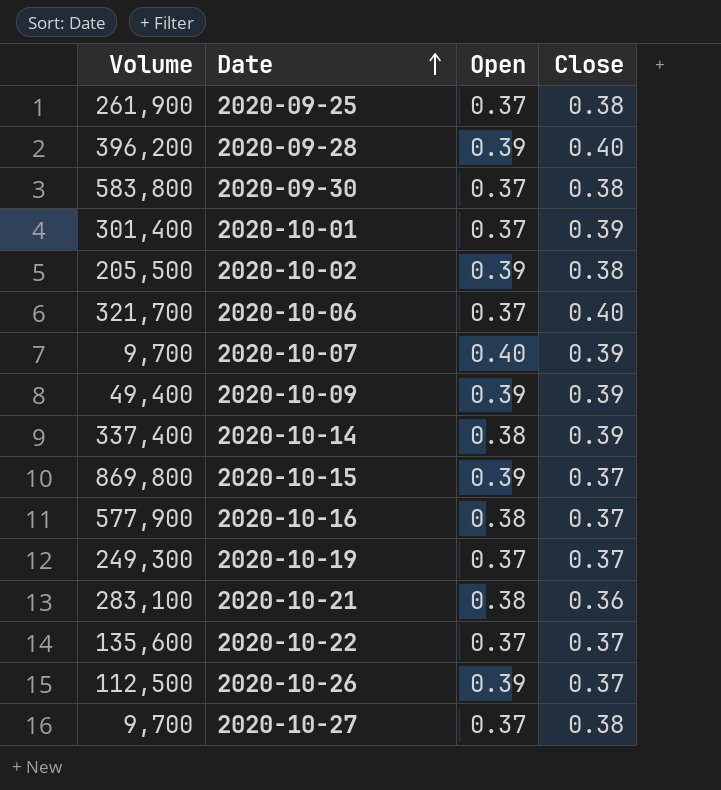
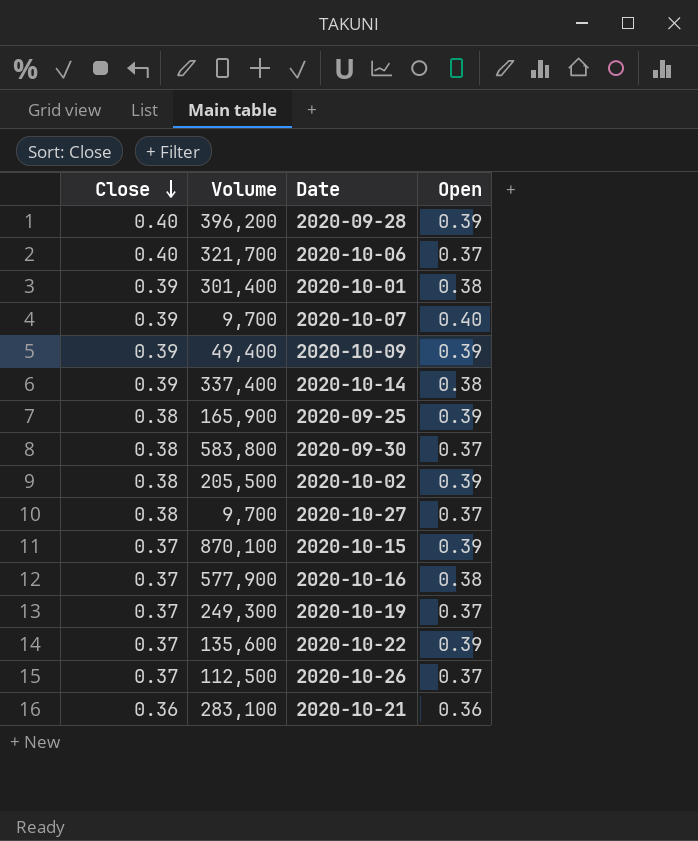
row order: Date ascending -> Close descending
column Close | position: 4 -> 1
2020-10-01 | Open: 0.37 -> 0.38
2020-09-25 | Volume: 261,900 -> 165,900
2020-09-25 | Open: 0.37 -> 0.39
2020-10-15 | Volume: 869,800 -> 870,100
2020-10-22 | Open: 0.37 -> 0.39
2020-10-26 | Open: 0.39 -> 0.37
2020-10-21 | Open: 0.38 -> 0.36

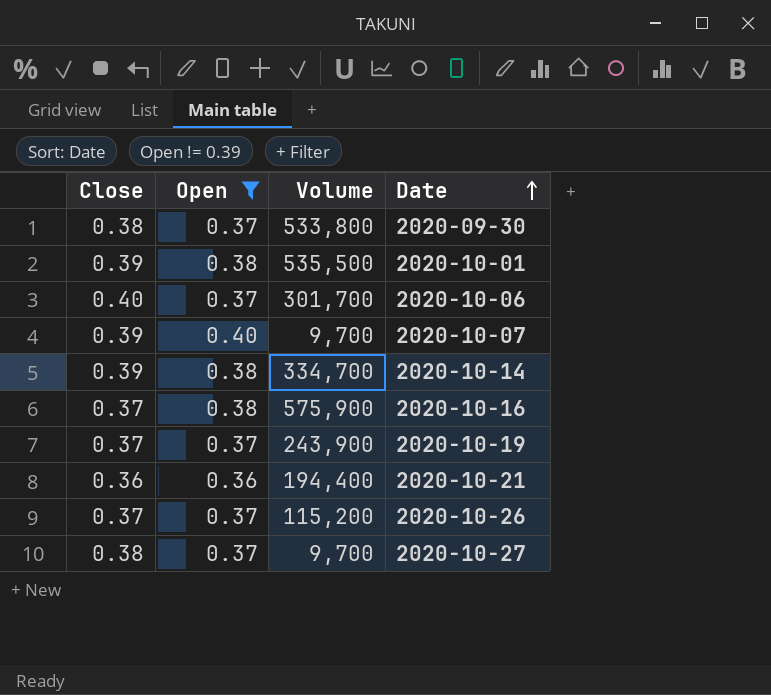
filter: none -> Open != 0.39
row order: Close descending -> Date ascending
column Open | position: 4 -> 2
2020-09-30 | Volume: 583,800 -> 533,800
2020-10-01 | Volume: 301,400 -> 535,500
2020-10-06 | Volume: 321,700 -> 301,700
2020-10-14 | Volume: 337,400 -> 334,700
2020-10-16 | Volume: 577,900 -> 575,900
2020-10-19 | Volume: 249,300 -> 243,900
2020-10-21 | Volume: 283,100 -> 194,400
2020-10-26 | Volume: 112,500 -> 115,200

